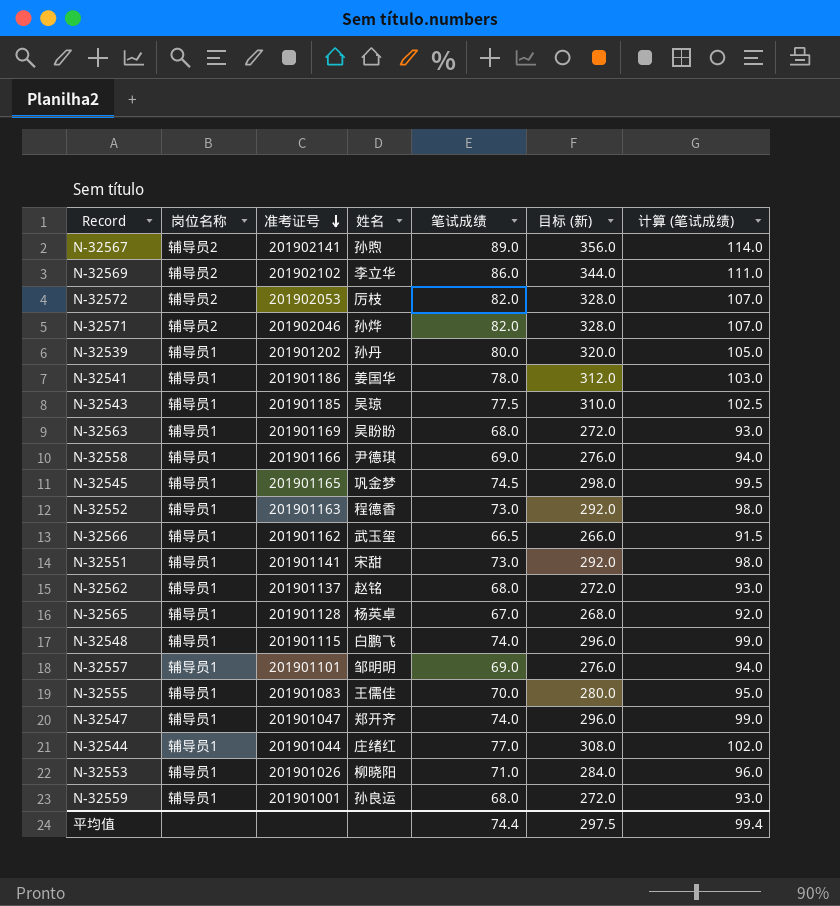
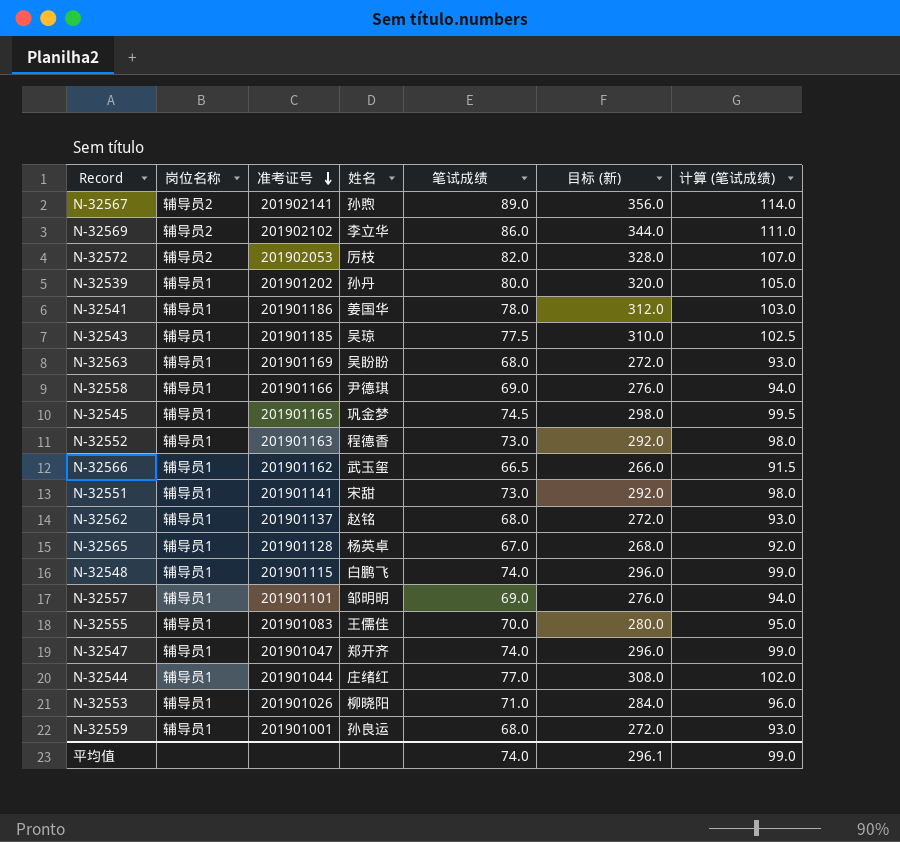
row N-32571: 辅导员2 | 201902046 | 孙烨 | 82.0 | 328.0 | 107.0 -> none
平均值 | 笔试成绩: 74.4 -> 74.0
平均值 | 目标 (新): 297.5 -> 296.1
平均值 | 计算 (笔试成绩): 99.4 -> 99.0

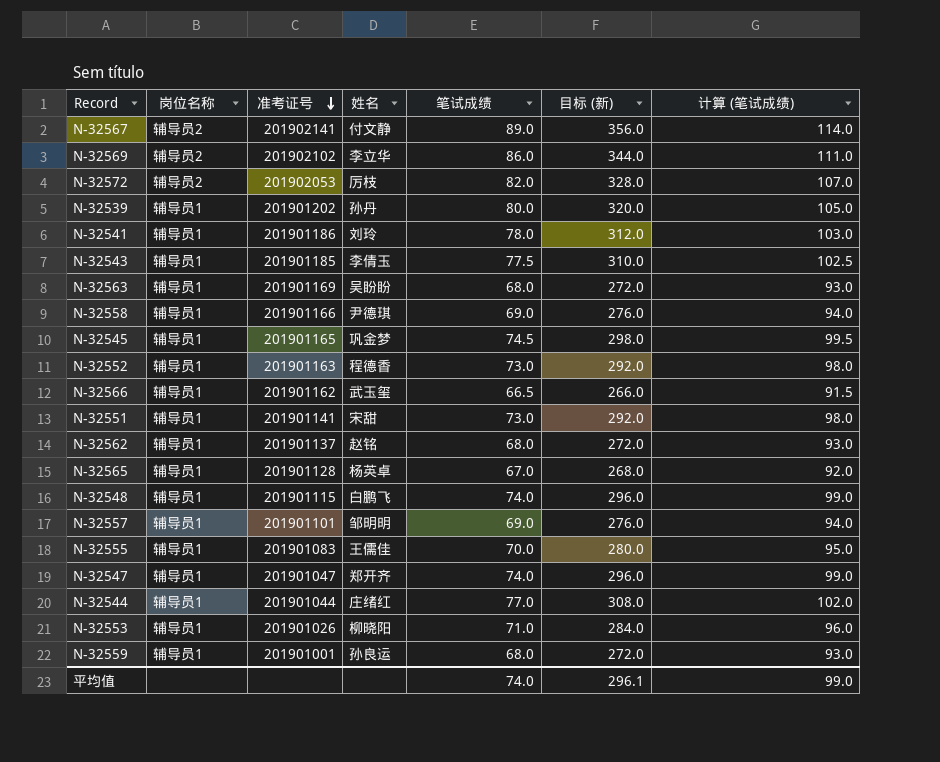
N-32567 | 姓名: 孙煦 -> 付文静
N-32541 | 姓名: 姜国华 -> 刘玲
N-32543 | 姓名: 吴琼 -> 李倩玉

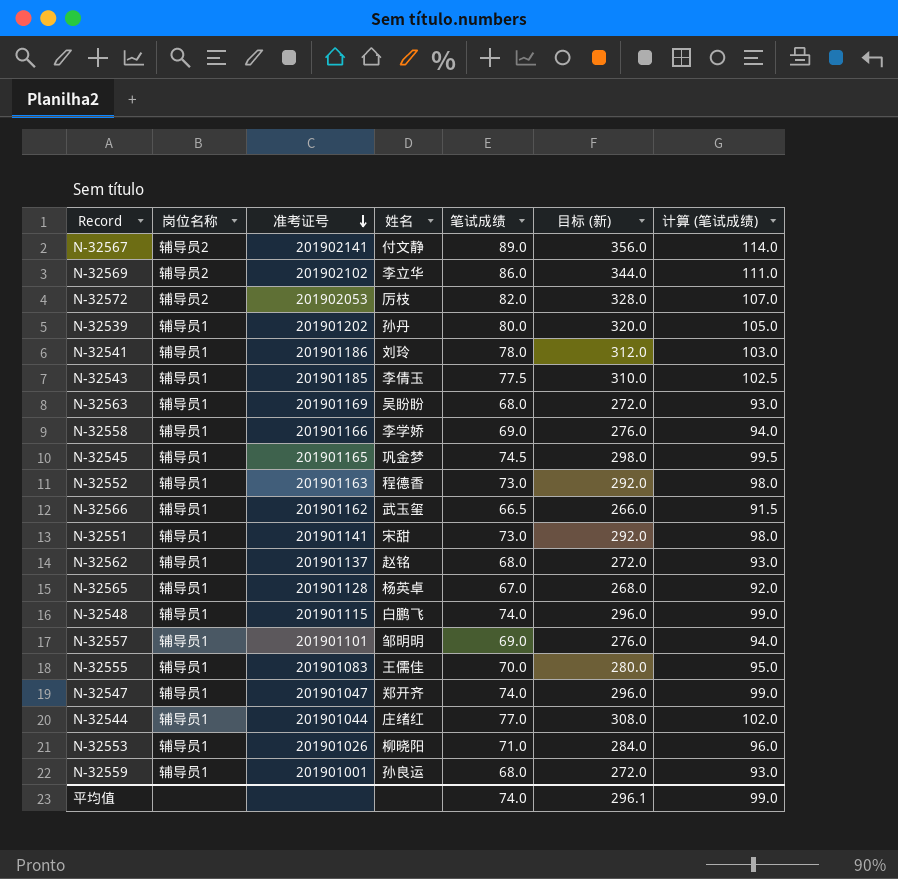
N-32558 | 姓名: 尹德琪 -> 李学娇

